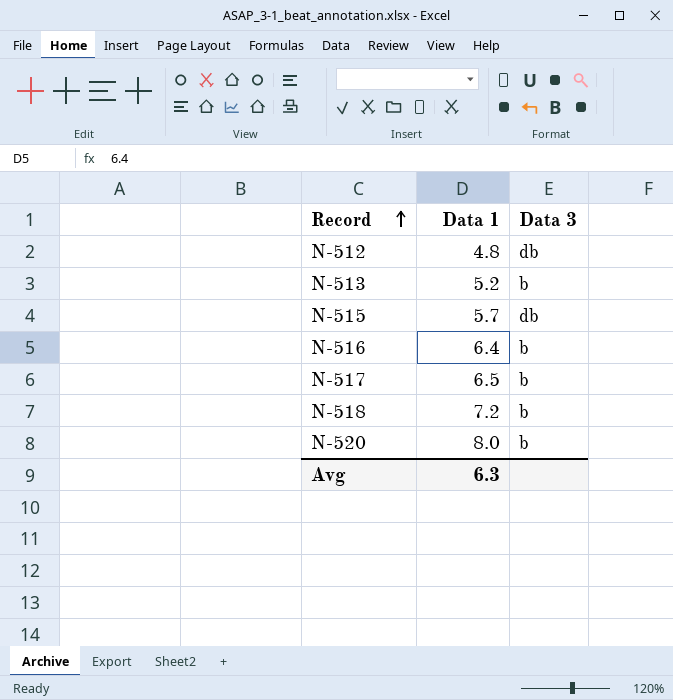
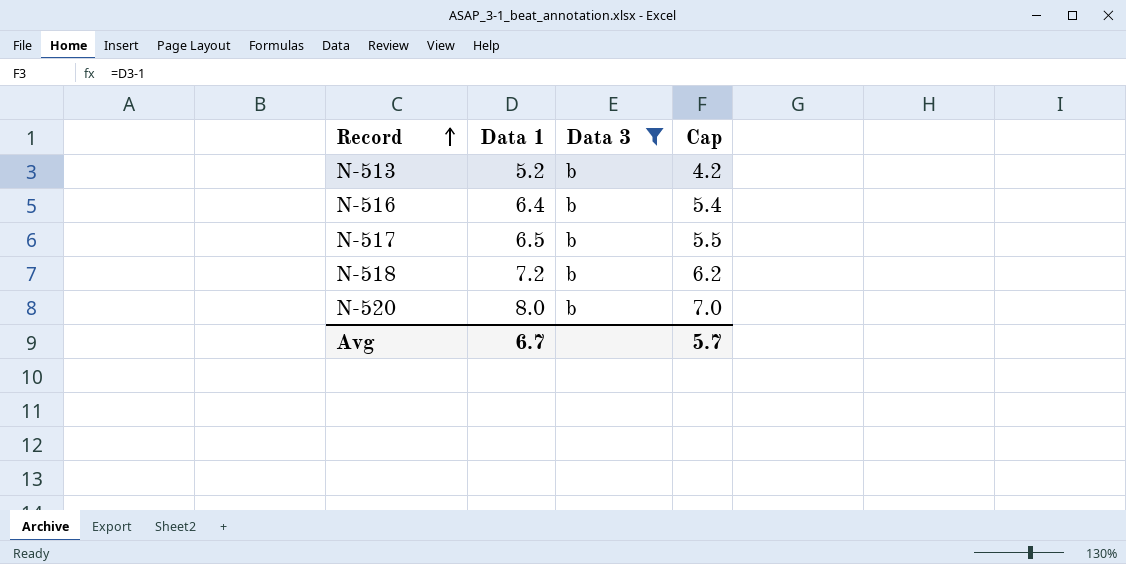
filter: none -> Data 3 = b
column Cap | formula: none -> [Data 1] - 1
Avg | Data 1: 6.3 -> 6.7

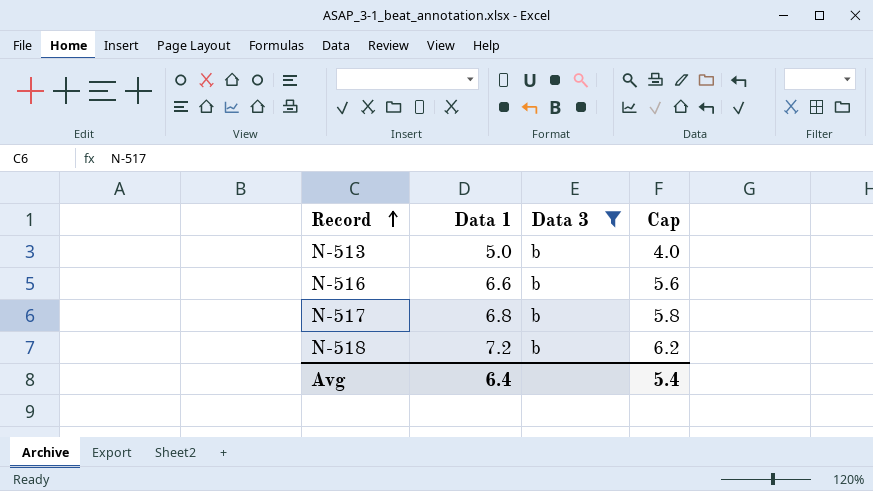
row N-520: 8.0 | b | 7.0 -> none
N-513 | Data 1: 5.2 -> 5.0
N-513 | Cap: 4.2 -> 4.0
N-516 | Data 1: 6.4 -> 6.6
N-516 | Cap: 5.4 -> 5.6
N-517 | Data 1: 6.5 -> 6.8
N-517 | Cap: 5.5 -> 5.8
Avg | Data 1: 6.7 -> 6.4
Avg | Cap: 5.7 -> 5.4

